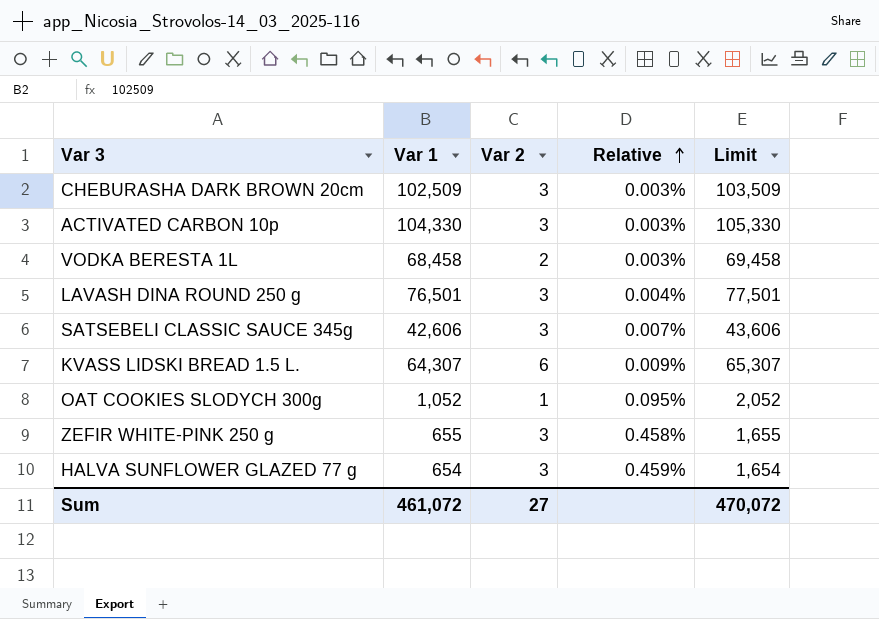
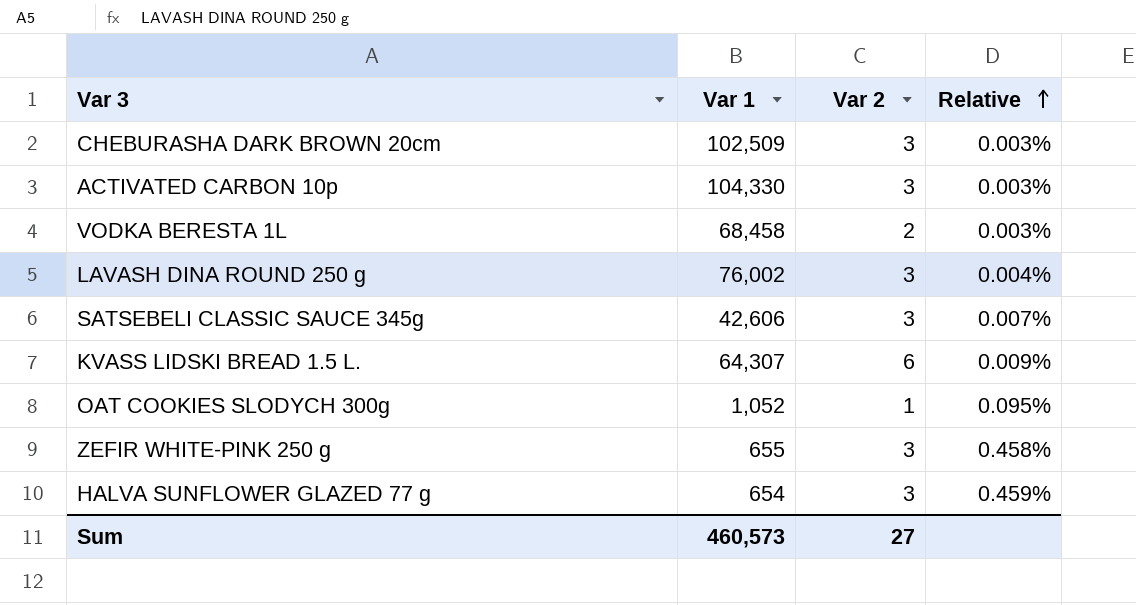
column Limit | formula: [Var 1] + 1000 -> none
LAVASH DINA ROUND 250 g | Var 1: 76,501 -> 76,002
Sum | Var 1: 461,072 -> 460,573

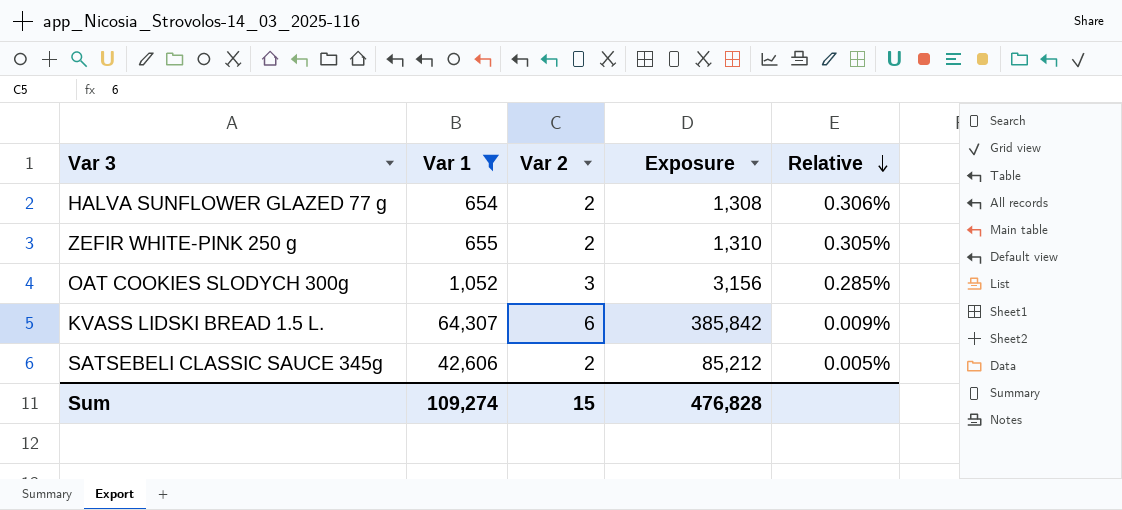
filter: none -> Var 1 <= 64,307
row order: Relative ascending -> Relative descending
column Exposure | formula: none -> [Var 1] * [Var 2]
HALVA SUNFLOWER GLAZED 77 g | Var 2: 3 -> 2
HALVA SUNFLOWER GLAZED 77 g | Relative: 0.459% -> 0.306%
ZEFIR WHITE-PINK 250 g | Var 2: 3 -> 2
ZEFIR WHITE-PINK 250 g | Relative: 0.458% -> 0.305%
OAT COOKIES SLODYCH 300g | Var 2: 1 -> 3
OAT COOKIES SLODYCH 300g | Relative: 0.095% -> 0.285%
SATSEBELI CLASSIC SAUCE 345g | Var 2: 3 -> 2
SATSEBELI CLASSIC SAUCE 345g | Relative: 0.007% -> 0.005%
Sum | Var 1: 460,573 -> 109,274
Sum | Var 2: 27 -> 15

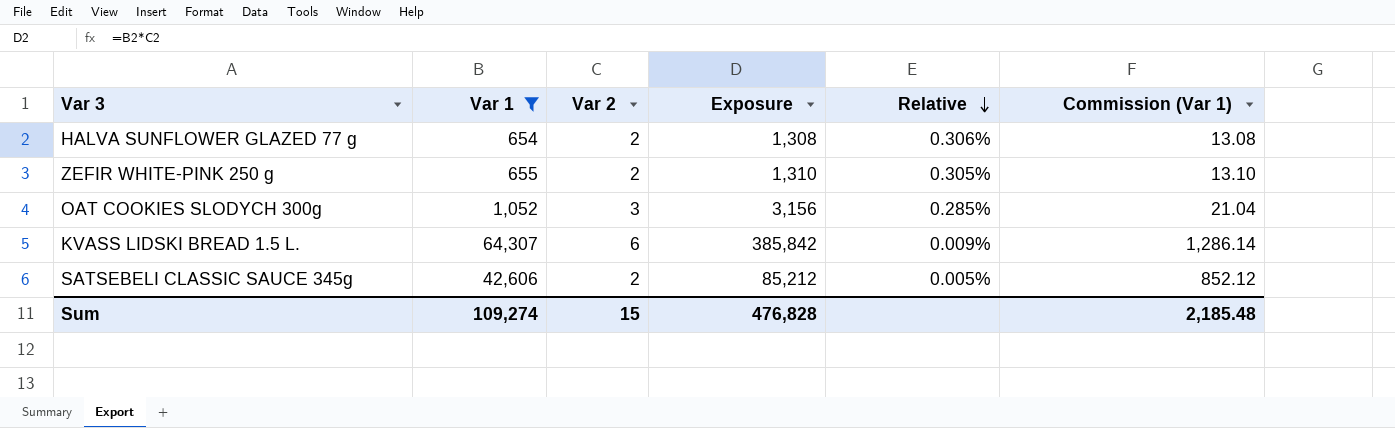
column Commission (Var 1) | formula: none -> [Var 1] * 0.02

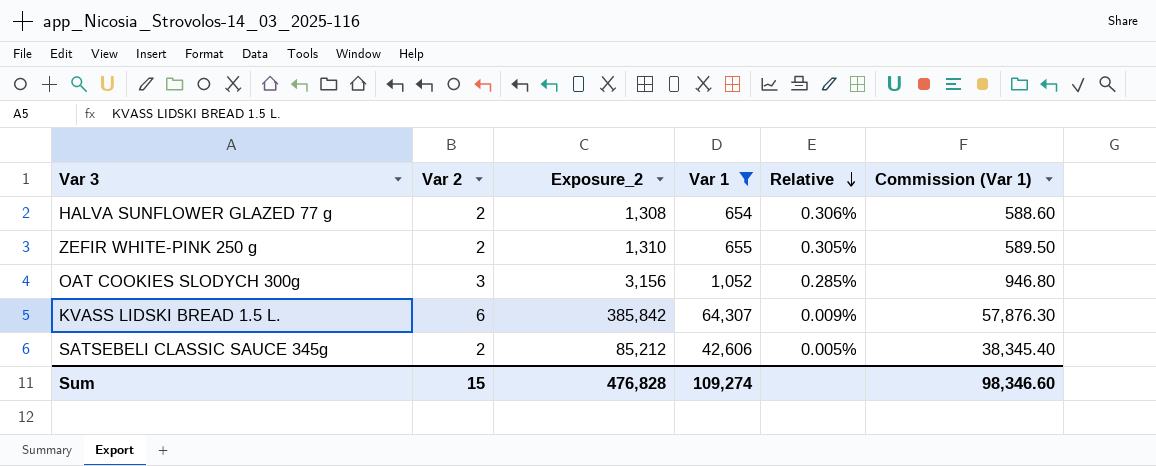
column name: Exposure -> Exposure_2
column Var 1 | position: 2 -> 4
column Commission (Var 1) | formula: [Var 1] * 0.02 -> [Var 1] * 0.9
Sum | Commission (Var 1): 2,185.48 -> 98,346.60

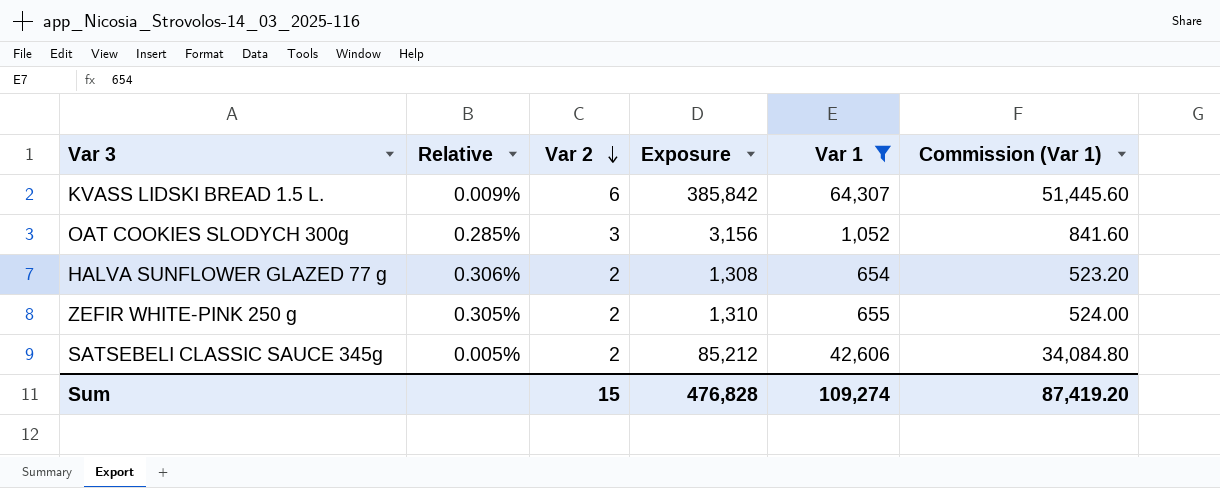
row order: Relative descending -> Var 2 descending
column Relative | position: 5 -> 2
column name: Exposure_2 -> Exposure
column Commission (Var 1) | formula: [Var 1] * 0.9 -> [Var 1] * 0.8
Sum | Commission (Var 1): 98,346.60 -> 87,419.20

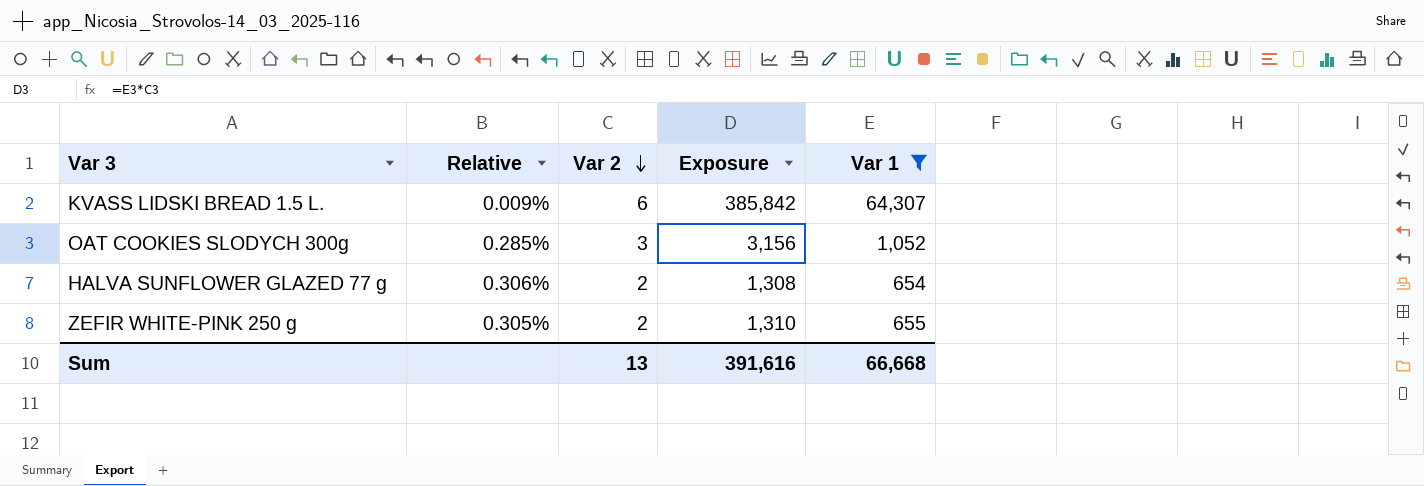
column Commission (Var 1) | formula: [Var 1] * 0.8 -> none
row SATSEBELI CLASSIC SAUCE 345g: 0.005% | 2 | 85,212 | 42,606 | 34,084.80 -> none
Sum | Var 2: 15 -> 13
Sum | Exposure: 476,828 -> 391,616
Sum | Var 1: 109,274 -> 66,668

